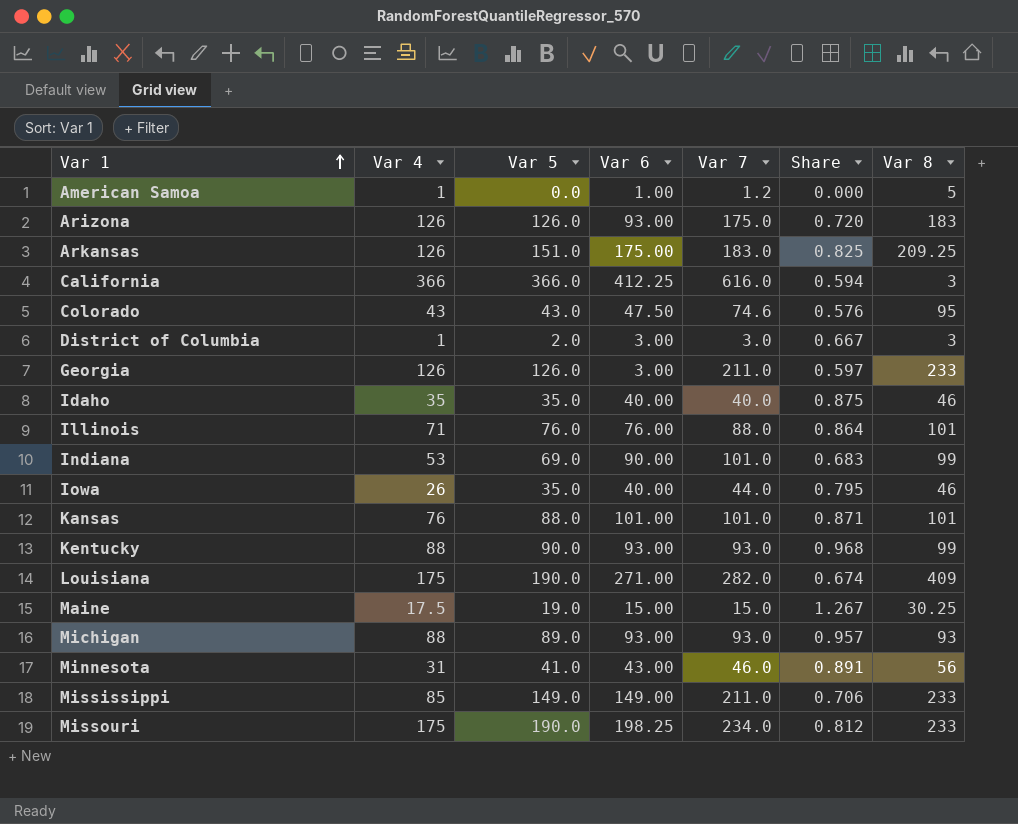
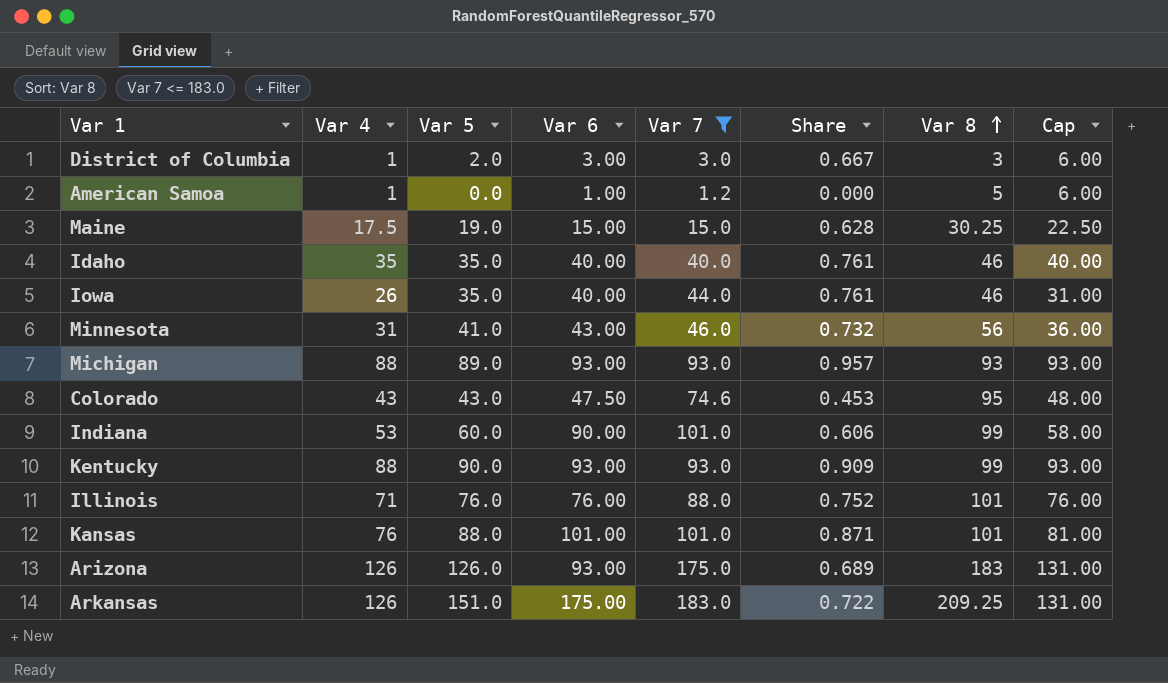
filter: none -> Var 7 <= 183.0
row order: Var 1 ascending -> Var 8 ascending
column Share | formula: [Var 5] / [Var 7] -> [Var 5] / [Var 8]
column Cap | formula: none -> [Var 4] + 5
Indiana | Var 5: 69.0 -> 60.0

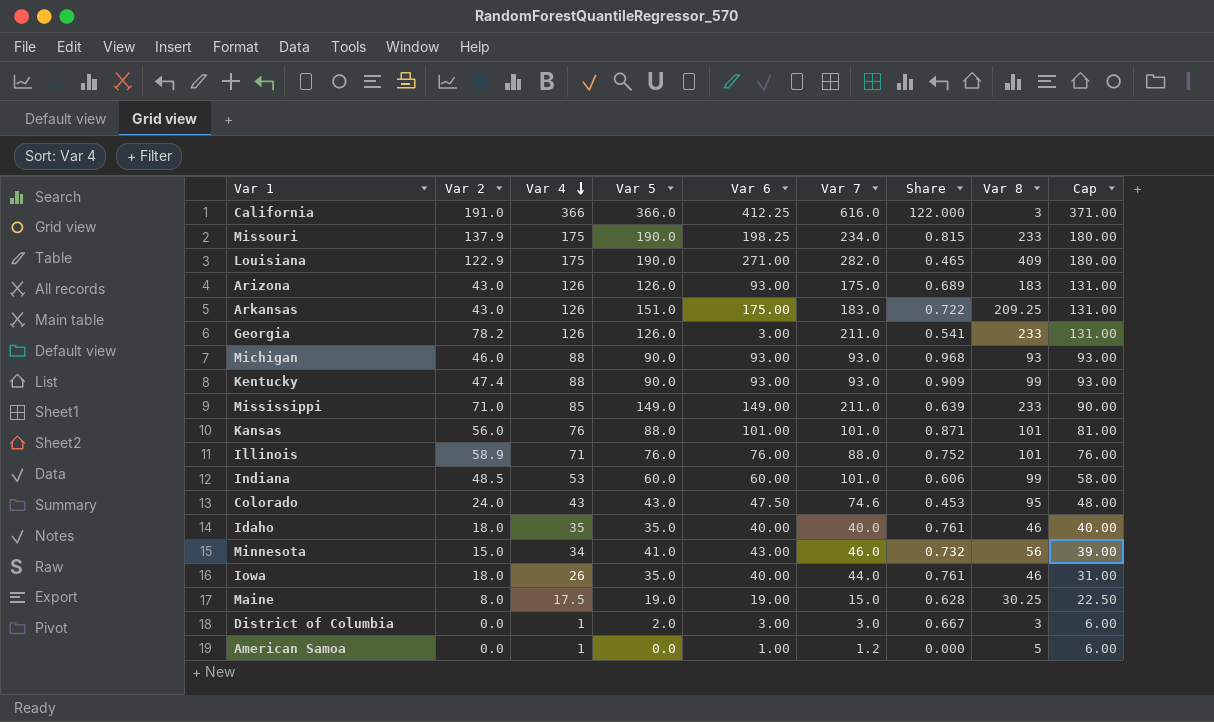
filter: Var 7 <= 183.0 -> none
row order: Var 8 ascending -> Var 4 descending
column Var 2 | position: none -> 2
Michigan | Var 5: 89.0 -> 90.0
Michigan | Share: 0.957 -> 0.968
Indiana | Var 6: 90.00 -> 60.00
Minnesota | Var 4: 31 -> 34
Minnesota | Cap: 36.00 -> 39.00
Maine | Var 6: 15.00 -> 19.00

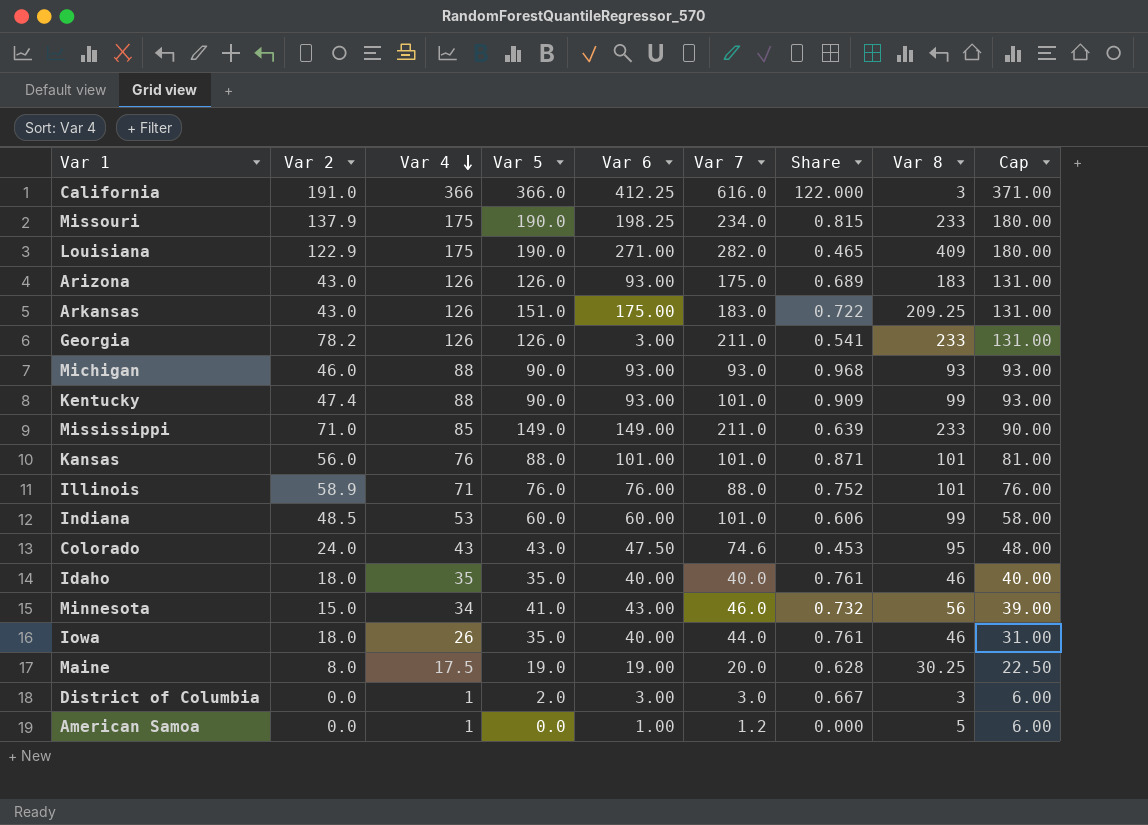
Kentucky | Var 7: 93.0 -> 101.0
Maine | Var 7: 15.0 -> 20.0

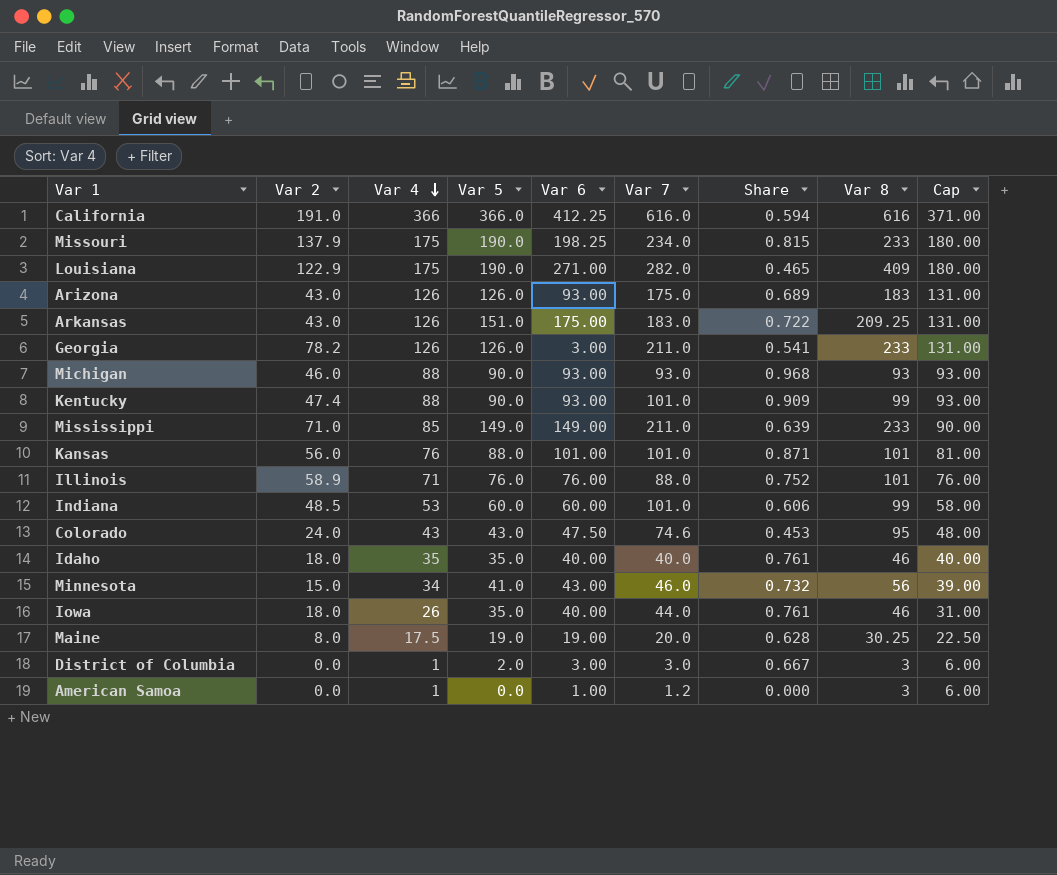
California | Share: 122.000 -> 0.594
California | Var 8: 3 -> 616
American Samoa | Var 8: 5 -> 3

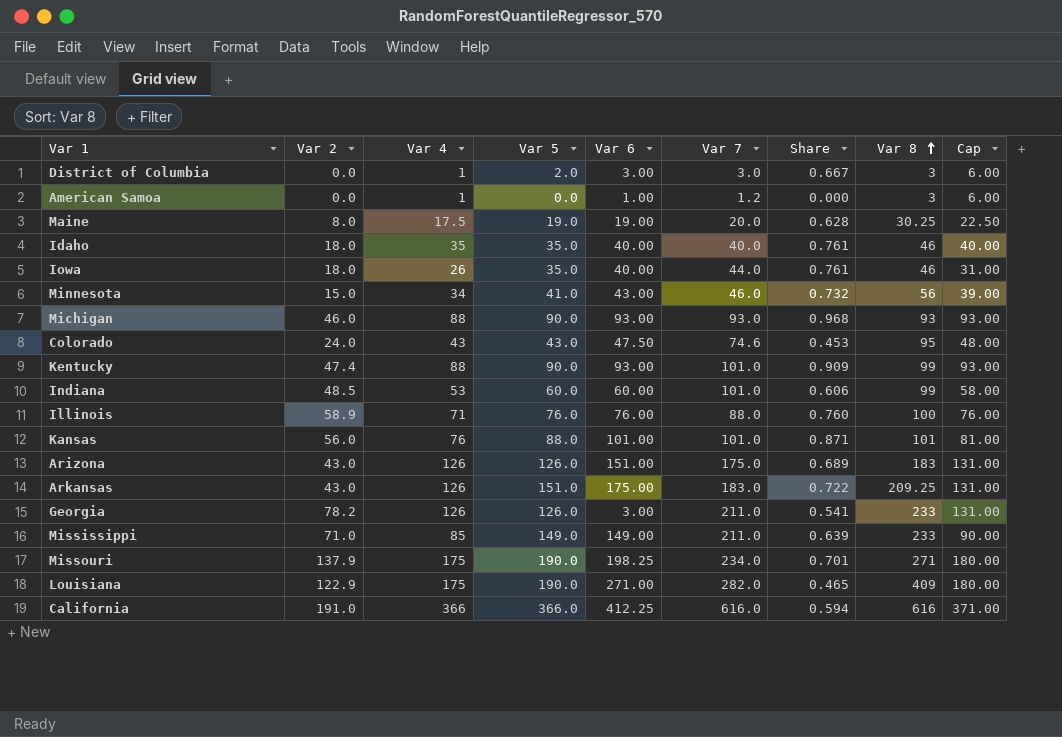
row order: Var 4 descending -> Var 8 ascending
Illinois | Share: 0.752 -> 0.760
Illinois | Var 8: 101 -> 100
Arizona | Var 6: 93.00 -> 151.00
Missouri | Share: 0.815 -> 0.701
Missouri | Var 8: 233 -> 271

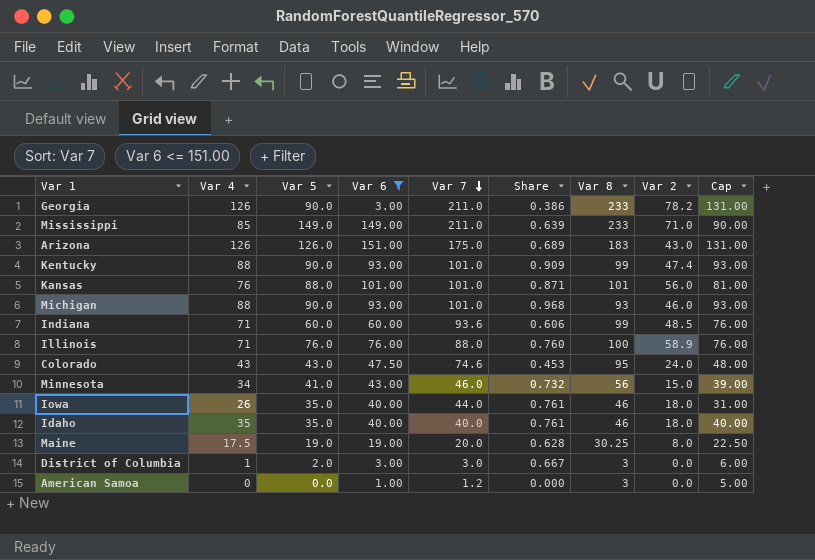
filter: none -> Var 6 <= 151.00
row order: Var 8 ascending -> Var 7 descending
column Var 2 | position: 2 -> 8
Georgia | Var 5: 126.0 -> 90.0
Georgia | Share: 0.541 -> 0.386
Michigan | Var 7: 93.0 -> 101.0
Indiana | Var 4: 53 -> 71
Indiana | Var 7: 101.0 -> 93.6
Indiana | Cap: 58.00 -> 76.00
American Samoa | Var 4: 1 -> 0
American Samoa | Cap: 6.00 -> 5.00

